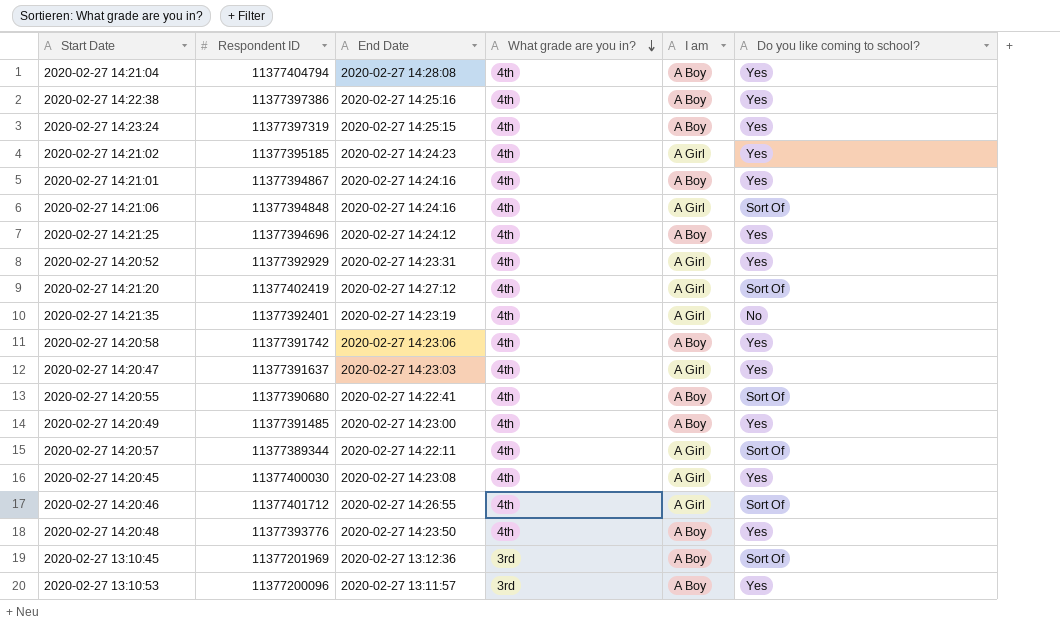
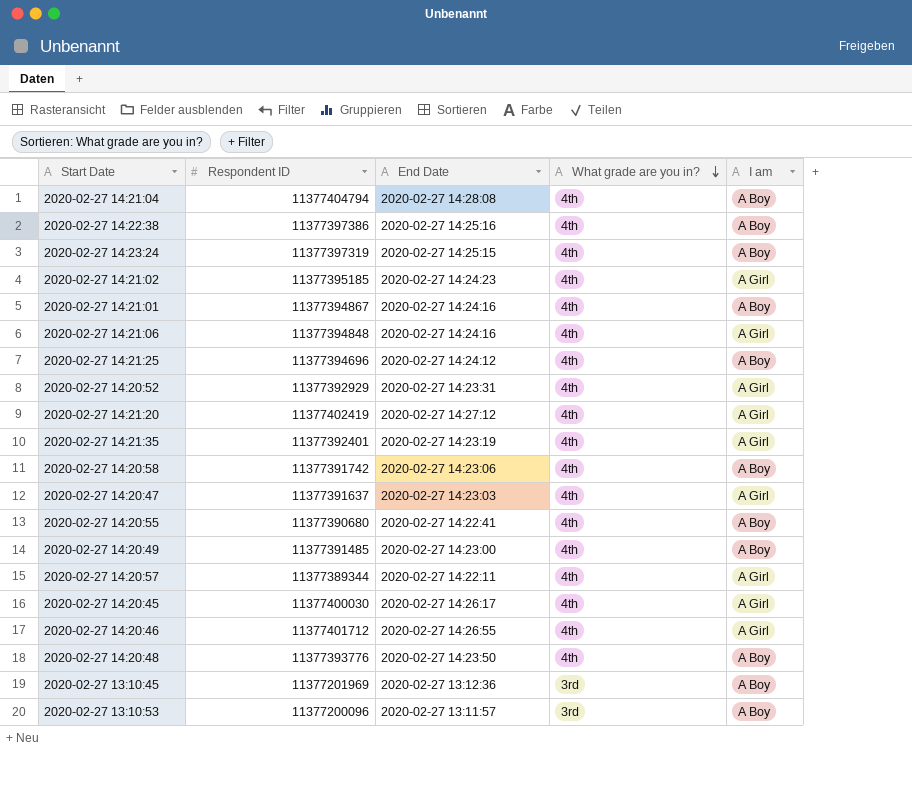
column Do you like coming to school? | position: 6 -> none
2020-02-27 14:20:45 | End Date: 2020-02-27 14:23:08 -> 2020-02-27 14:26:17

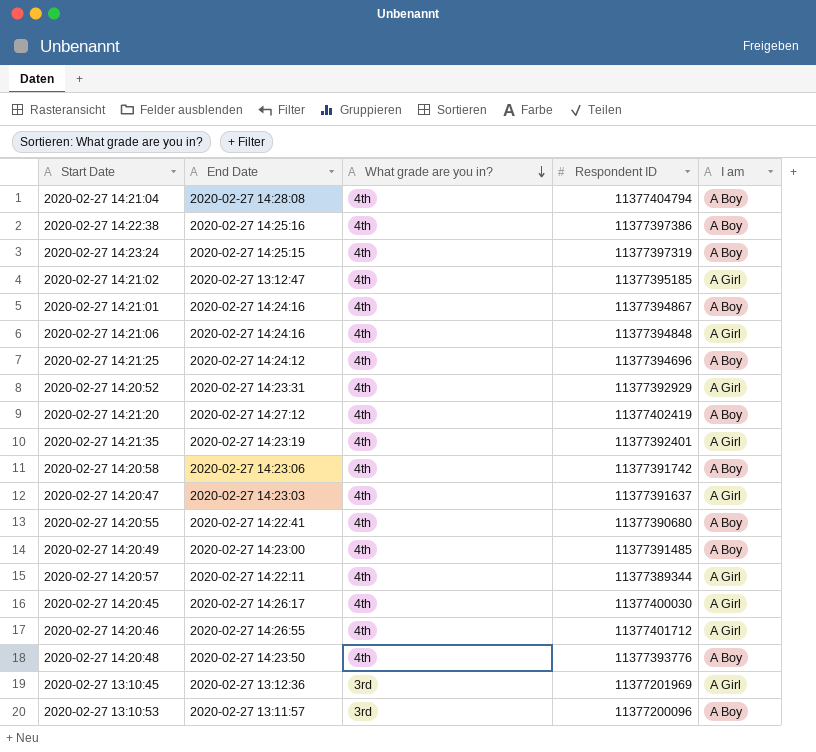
column Respondent ID | position: 2 -> 4
2020-02-27 14:21:02 | End Date: 2020-02-27 14:24:23 -> 2020-02-27 13:12:47
2020-02-27 14:21:20 | I am: A Girl -> A Boy
2020-02-27 13:10:45 | I am: A Boy -> A Girl

